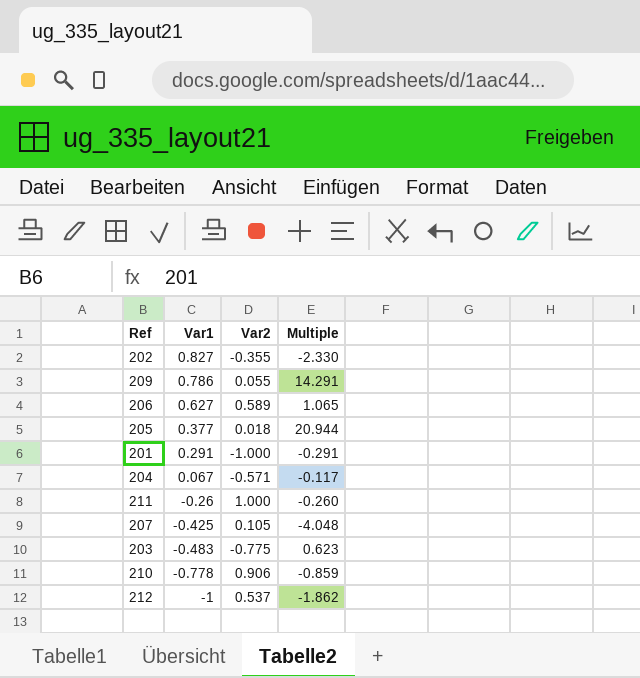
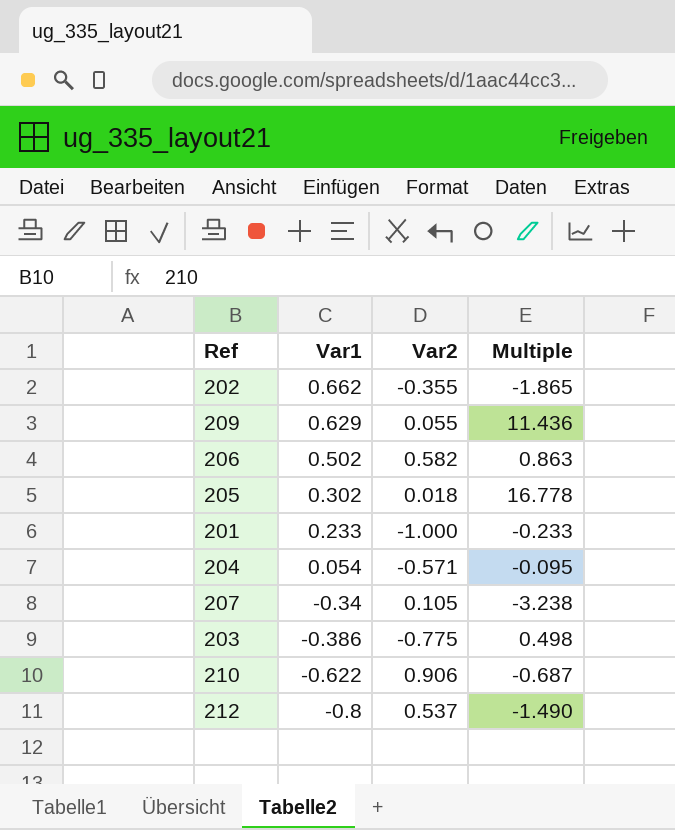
row 211: -0.26 | 1.000 | -0.260 -> none
202 | Var1: 0.827 -> 0.662
202 | Multiple: -2.330 -> -1.865
209 | Var1: 0.786 -> 0.629
209 | Multiple: 14.291 -> 11.436
206 | Var1: 0.627 -> 0.502
206 | Var2: 0.589 -> 0.582
206 | Multiple: 1.065 -> 0.863
205 | Var1: 0.377 -> 0.302
205 | Multiple: 20.944 -> 16.778
201 | Var1: 0.291 -> 0.233
201 | Multiple: -0.291 -> -0.233
204 | Var1: 0.067 -> 0.054
204 | Multiple: -0.117 -> -0.095
207 | Var1: -0.425 -> -0.34
207 | Multiple: -4.048 -> -3.238
203 | Var1: -0.483 -> -0.386
203 | Multiple: 0.623 -> 0.498
210 | Var1: -0.778 -> -0.622
210 | Multiple: -0.859 -> -0.687
212 | Var1: -1 -> -0.8
212 | Multiple: -1.862 -> -1.490

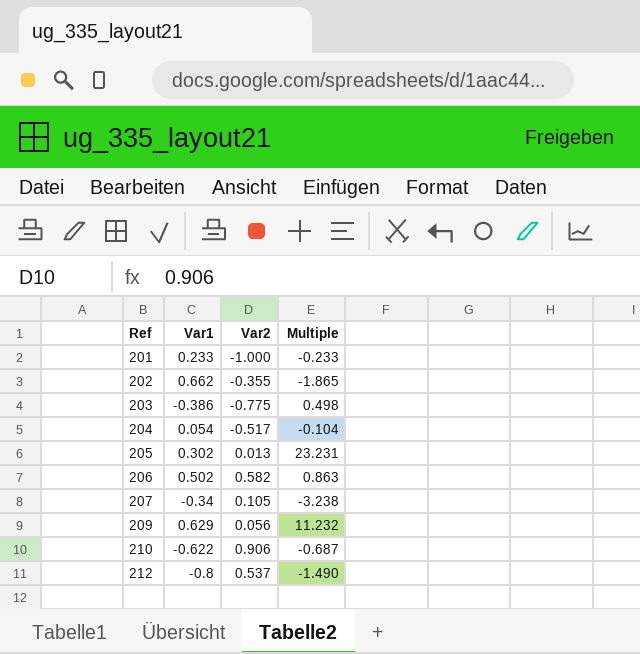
row order: Var1 descending -> Ref ascending
204 | Var2: -0.571 -> -0.517
204 | Multiple: -0.095 -> -0.104
205 | Var2: 0.018 -> 0.013
205 | Multiple: 16.778 -> 23.231
209 | Var2: 0.055 -> 0.056
209 | Multiple: 11.436 -> 11.232

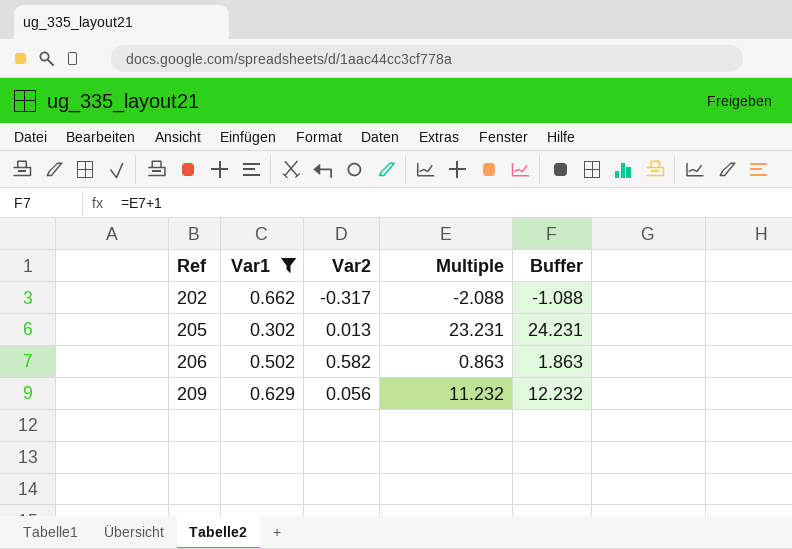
filter: none -> Var1 >= 0.302
column Buffer | formula: none -> [Multiple] + 1
202 | Var2: -0.355 -> -0.317
202 | Multiple: -1.865 -> -2.088

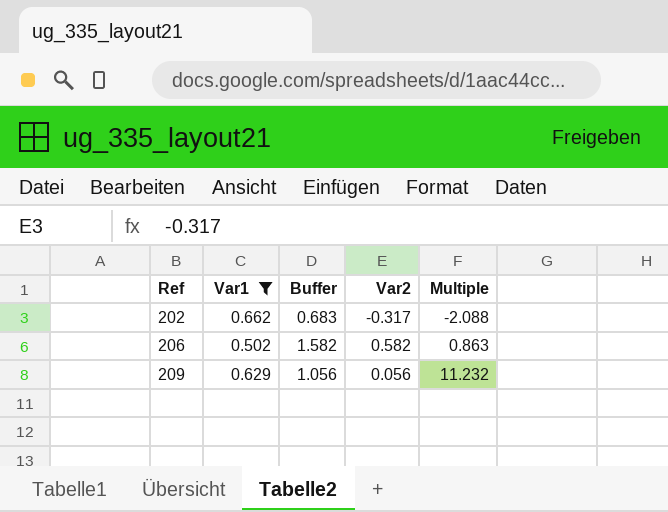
column Buffer | formula: [Multiple] + 1 -> [Var2] + 1
column Buffer | position: 5 -> 3
row 205: 0.302 | 0.013 | 23.231 | 24.231 -> none

